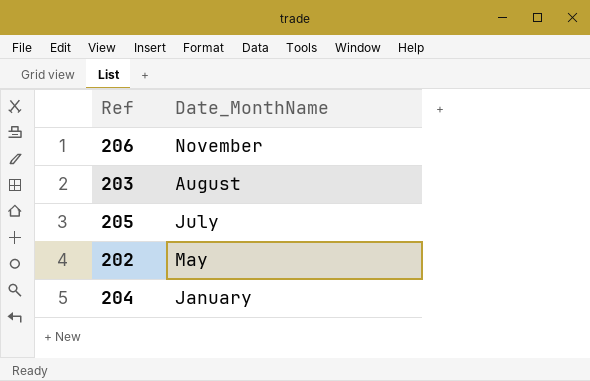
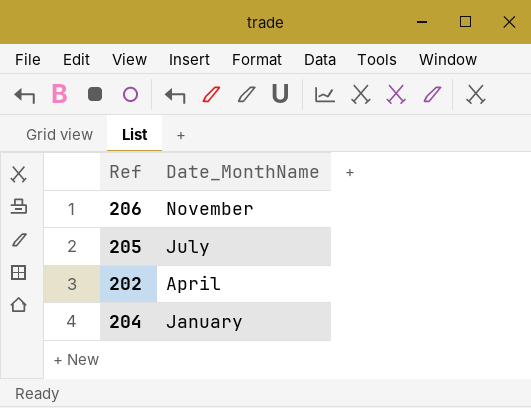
row 203: August -> none
202 | Date_MonthName: May -> April

